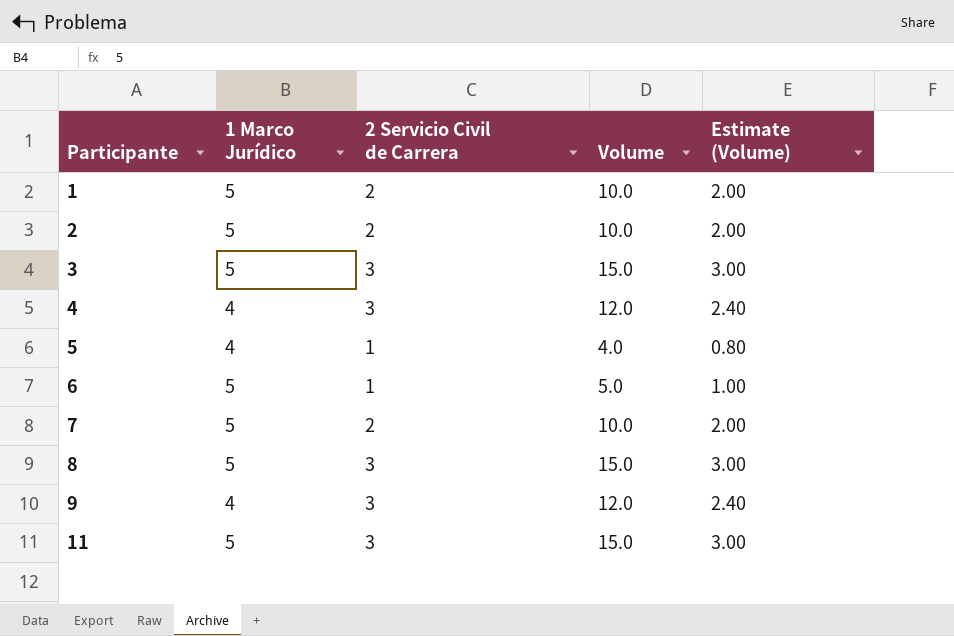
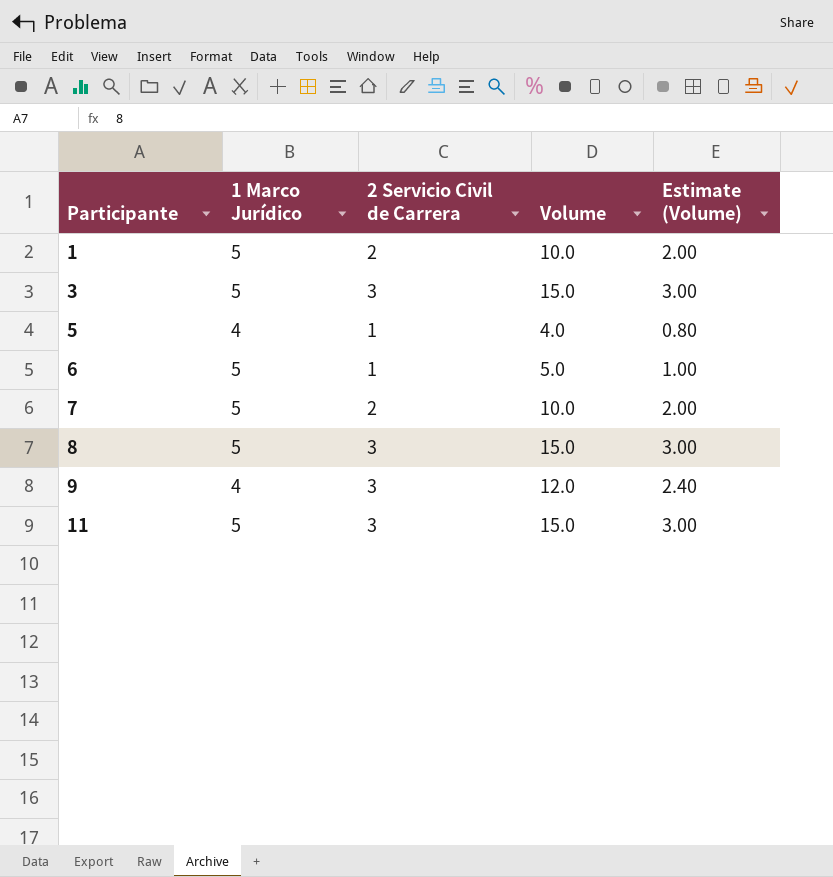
row 2: 5 | 2 | 10.0 | 2.00 -> none
row 4: 4 | 3 | 12.0 | 2.40 -> none

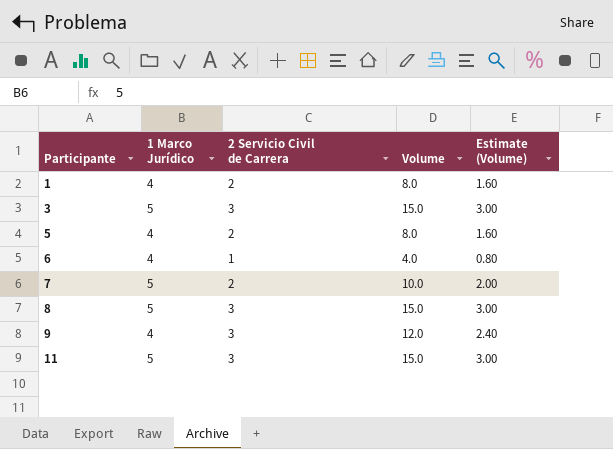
1 | 1 Marco Jurídico: 5 -> 4
1 | Volume: 10.0 -> 8.0
1 | Estimate (Volume): 2.00 -> 1.60
5 | 2 Servicio Civil de Carrera: 1 -> 2
5 | Volume: 4.0 -> 8.0
5 | Estimate (Volume): 0.80 -> 1.60
6 | 1 Marco Jurídico: 5 -> 4
6 | Volume: 5.0 -> 4.0
6 | Estimate (Volume): 1.00 -> 0.80

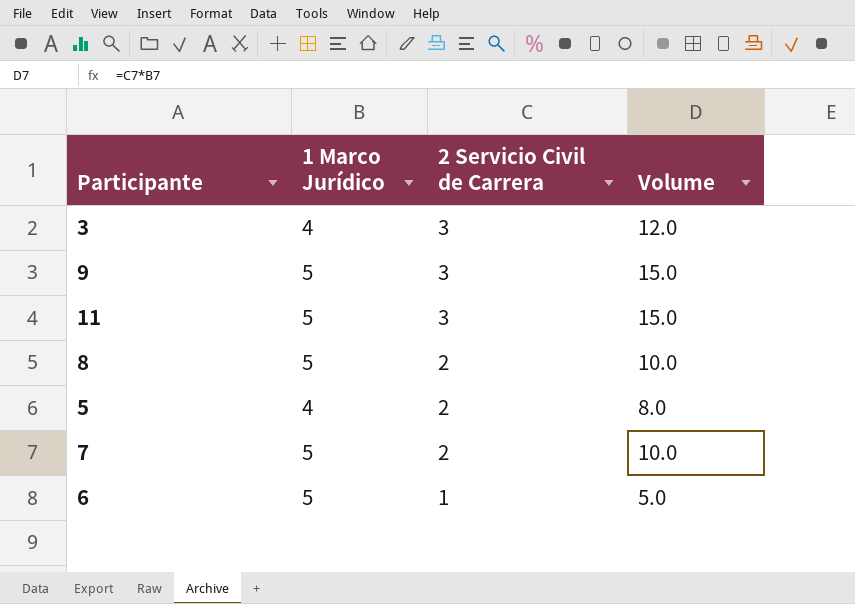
row order: Participante ascending -> 2 Servicio Civil de Carrera descending
column Estimate (Volume) | formula: [Volume] * 0.2 -> none
row 1: 4 | 2 | 8.0 | 1.60 -> none
3 | 1 Marco Jurídico: 5 -> 4
3 | Volume: 15.0 -> 12.0
9 | 1 Marco Jurídico: 4 -> 5
9 | Volume: 12.0 -> 15.0
8 | 2 Servicio Civil de Carrera: 3 -> 2
8 | Volume: 15.0 -> 10.0
6 | 1 Marco Jurídico: 4 -> 5
6 | Volume: 4.0 -> 5.0

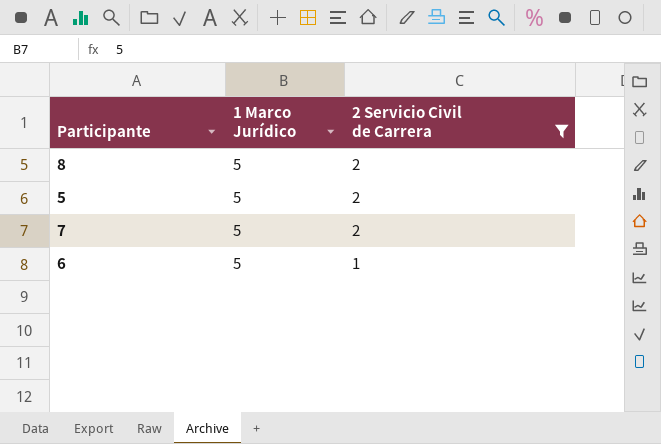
filter: none -> 2 Servicio Civil de Carrera != 3
column Volume | formula: [1 Marco Jurídico] * [2 Servicio Civil de Carrera] -> none
5 | 1 Marco Jurídico: 4 -> 5

